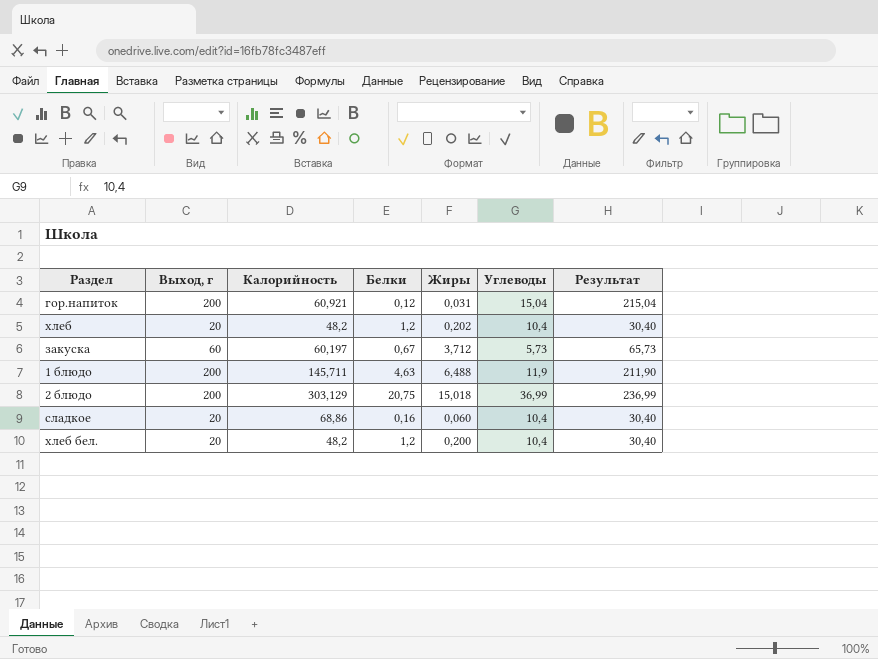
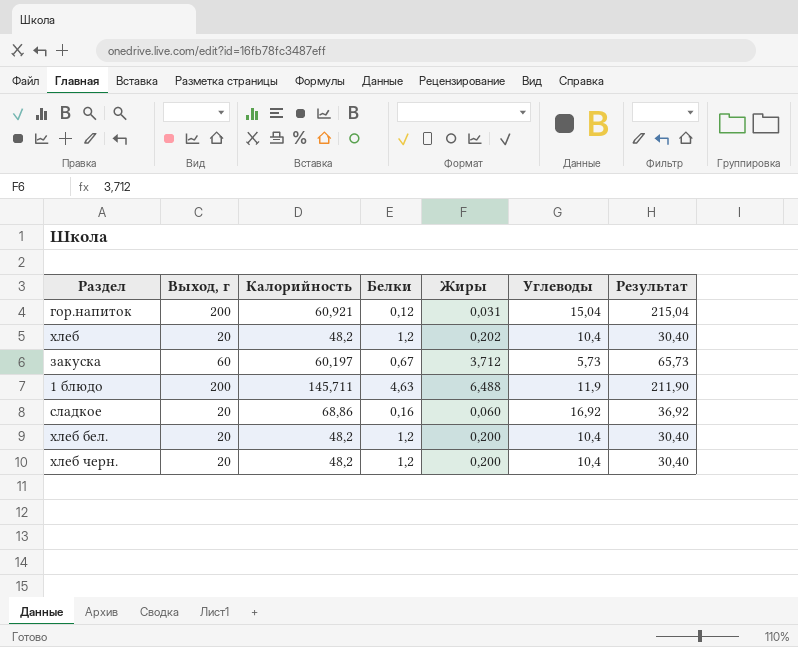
row 2 блюдо: 200 | 303,129 | 20,75 | 15,018 | 36,99 | 236,99 -> none
сладкое | Углеводы: 10,4 -> 16,92
сладкое | Результат: 30,40 -> 36,92
row хлеб черн.: none -> 20 | 48,2 | 1,2 | 0,200 | 10,4 | 30,40

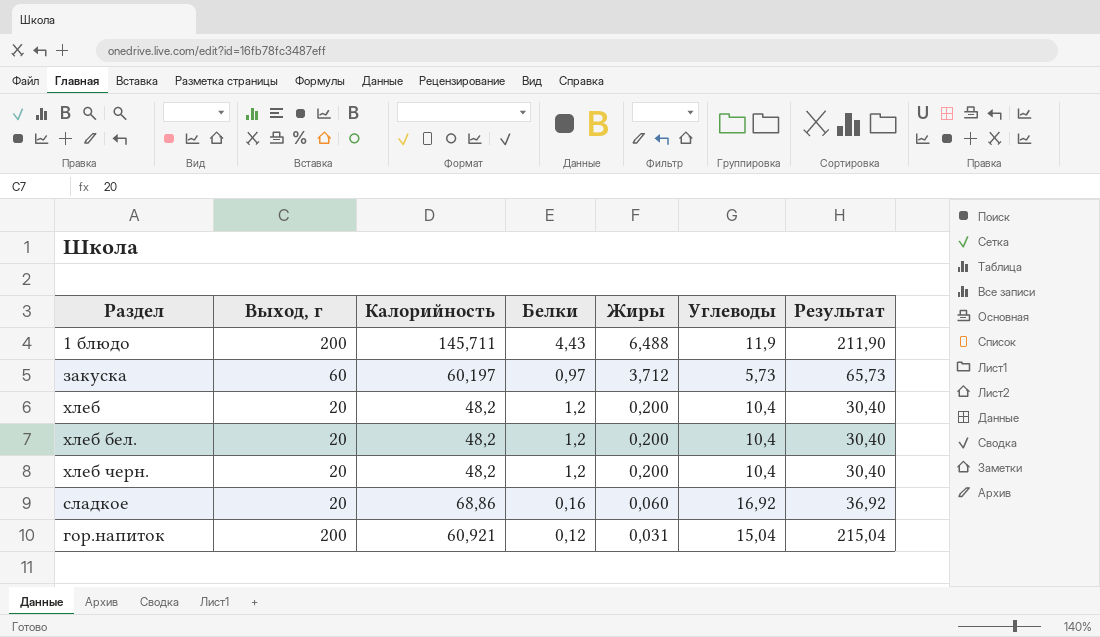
row order: none -> Жиры descending
1 блюдо | Белки: 4,63 -> 4,43
закуска | Белки: 0,67 -> 0,97
хлеб | Жиры: 0,202 -> 0,200

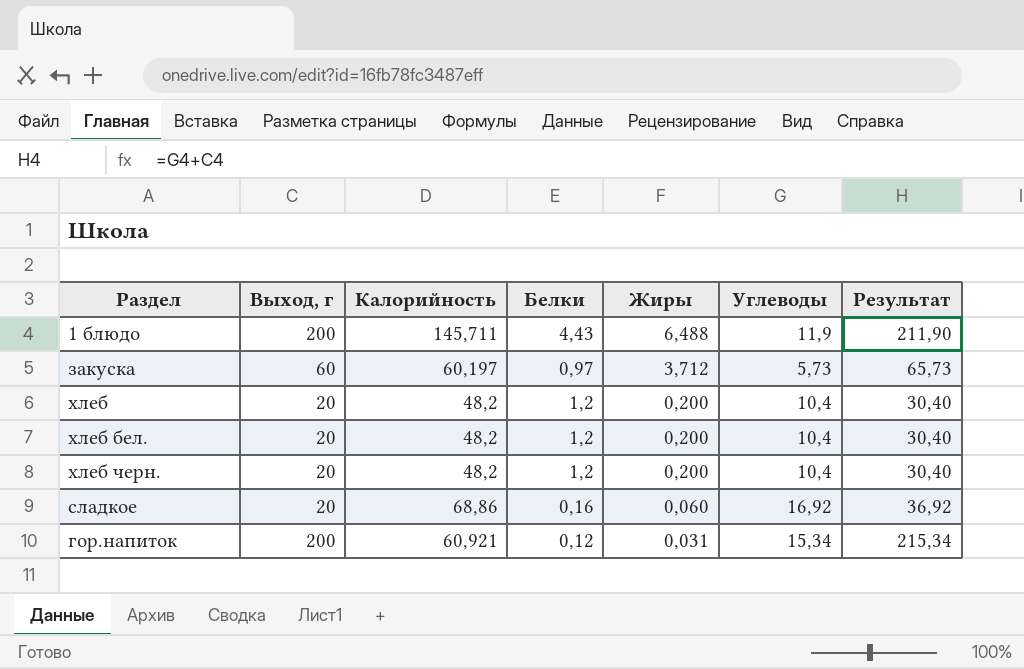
гор.напиток | Углеводы: 15,04 -> 15,34
гор.напиток | Результат: 215,04 -> 215,34

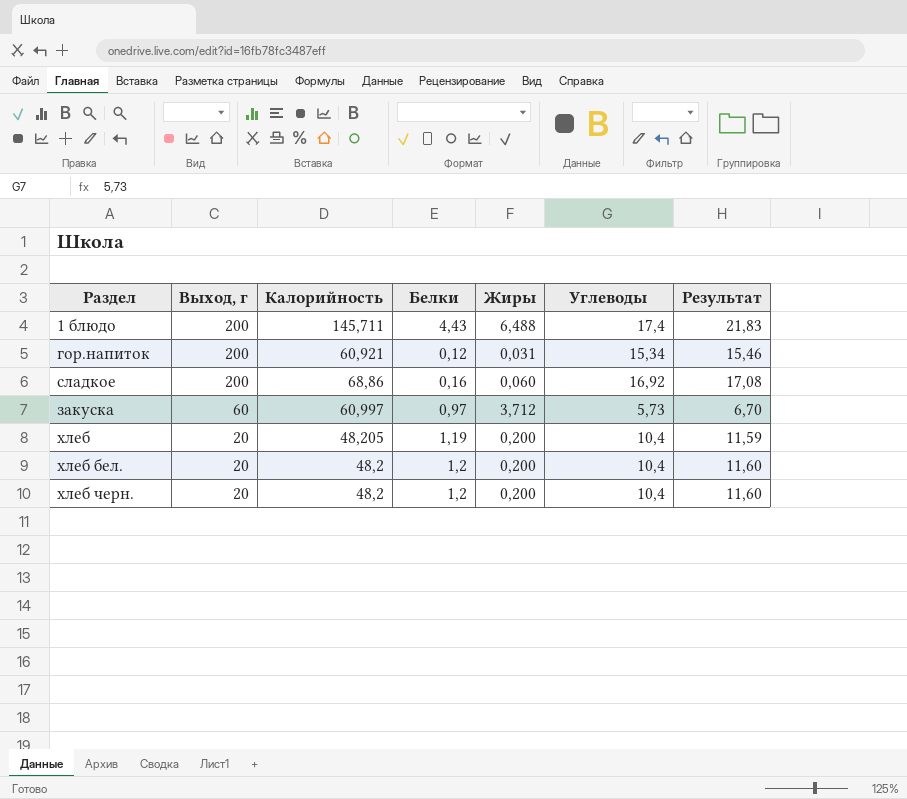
row order: Жиры descending -> Выход, г descending
column Результат | formula: [Выход, г] + [Углеводы] -> [Белки] + [Углеводы]
1 блюдо | Углеводы: 11,9 -> 17,4
сладкое | Выход, г: 20 -> 200
закуска | Калорийность: 60,197 -> 60,997
хлеб | Калорийность: 48,2 -> 48,205
хлеб | Белки: 1,2 -> 1,19

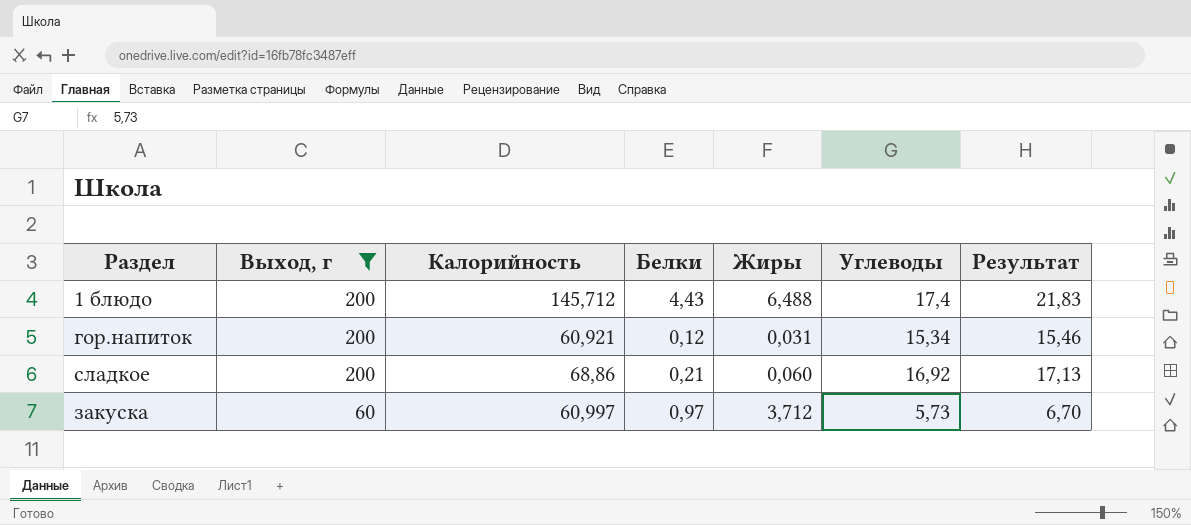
filter: none -> Выход, г != 20
1 блюдо | Калорийность: 145,711 -> 145,712
сладкое | Белки: 0,16 -> 0,21
сладкое | Результат: 17,08 -> 17,13

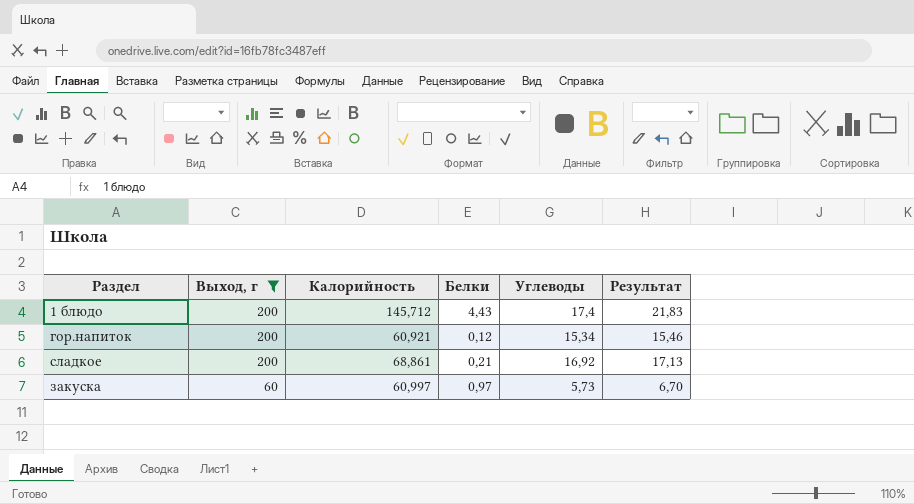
column Жиры | position: 5 -> none
сладкое | Калорийность: 68,86 -> 68,861

